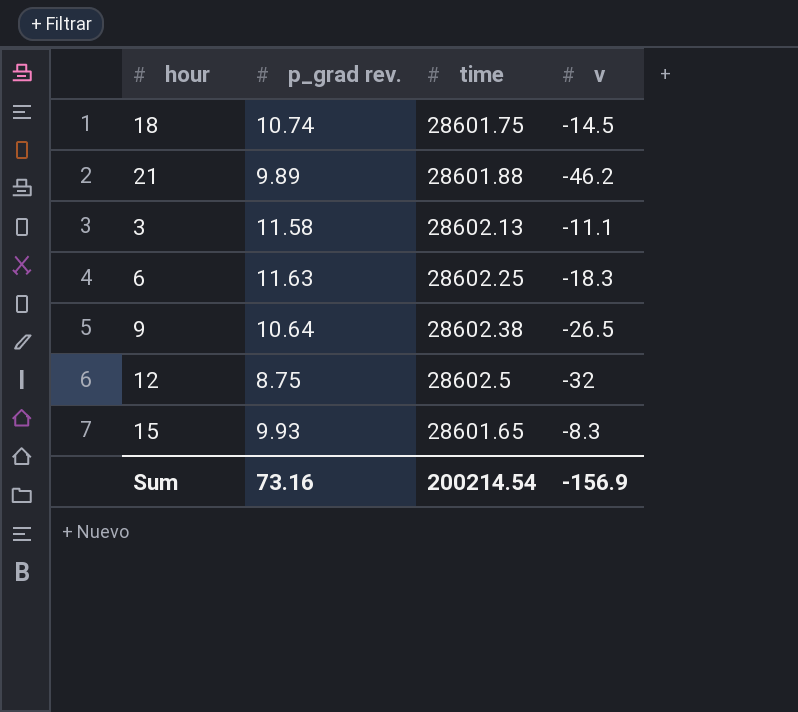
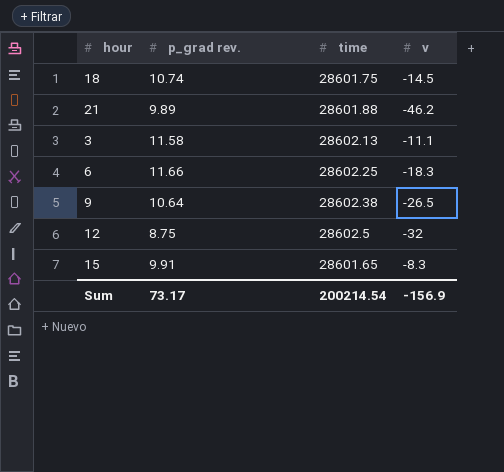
6 | p_grad rev.: 11.63 -> 11.66
15 | p_grad rev.: 9.93 -> 9.91
Sum | p_grad rev.: 73.16 -> 73.17

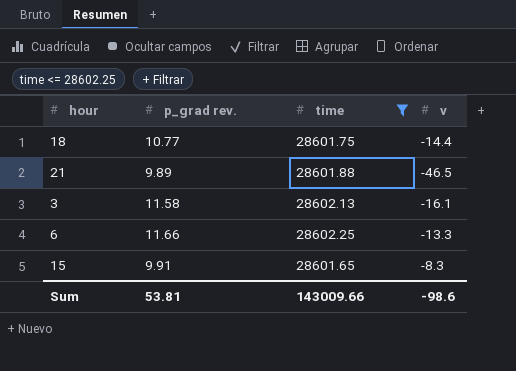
filter: none -> time <= 28602.25
18 | p_grad rev.: 10.74 -> 10.77
18 | v: -14.5 -> -14.4
21 | v: -46.2 -> -46.5
3 | v: -11.1 -> -16.1
6 | v: -18.3 -> -13.3
Sum | p_grad rev.: 73.17 -> 53.81
Sum | time: 200214.54 -> 143009.66
Sum | v: -156.9 -> -98.6

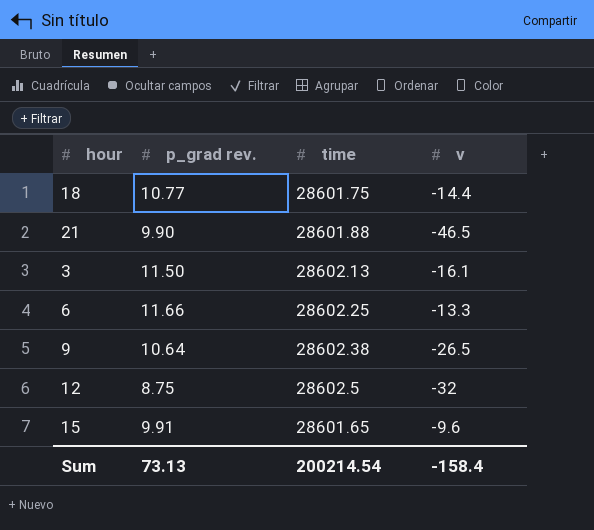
filter: time <= 28602.25 -> none
21 | p_grad rev.: 9.89 -> 9.90
3 | p_grad rev.: 11.58 -> 11.50
15 | v: -8.3 -> -9.6
Sum | p_grad rev.: 53.81 -> 73.13
Sum | time: 143009.66 -> 200214.54
Sum | v: -98.6 -> -158.4

